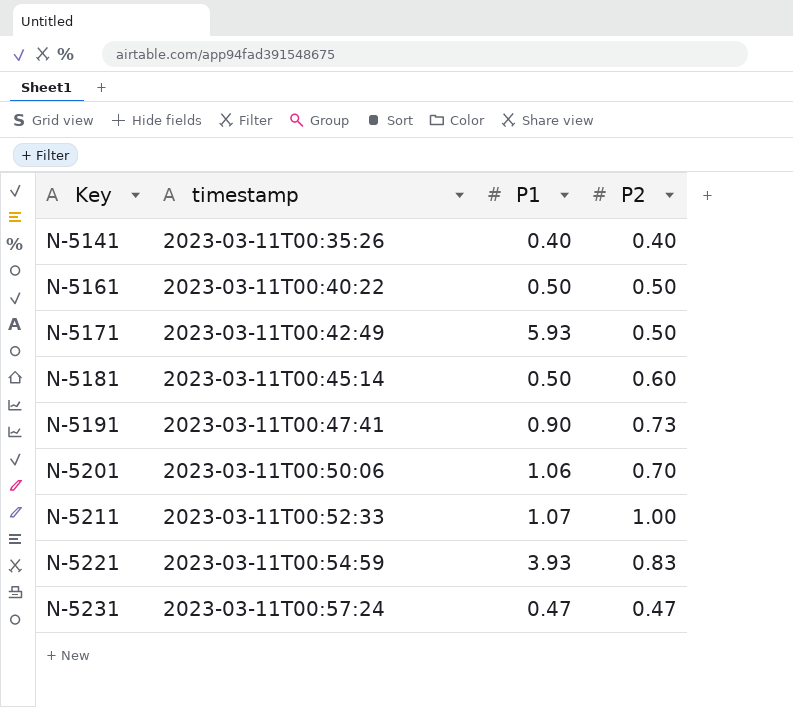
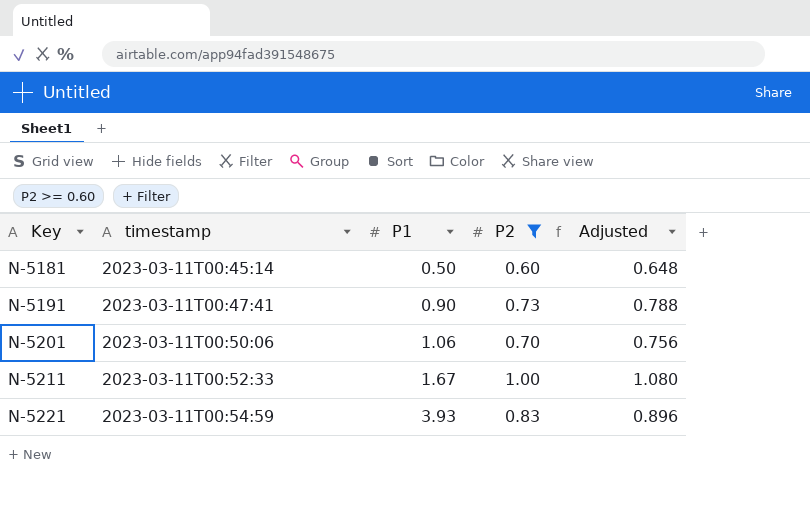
filter: none -> P2 >= 0.60
column Adjusted | formula: none -> [P2] * 1.08
N-5211 | P1: 1.07 -> 1.67

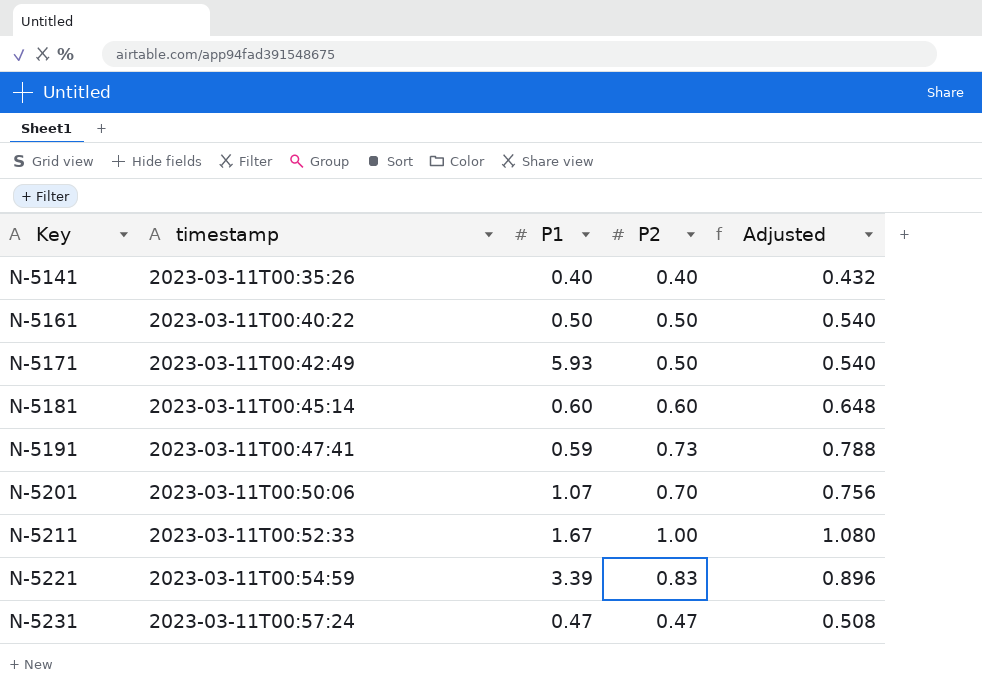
filter: P2 >= 0.60 -> none
N-5181 | P1: 0.50 -> 0.60
N-5191 | P1: 0.90 -> 0.59
N-5201 | P1: 1.06 -> 1.07
N-5221 | P1: 3.93 -> 3.39

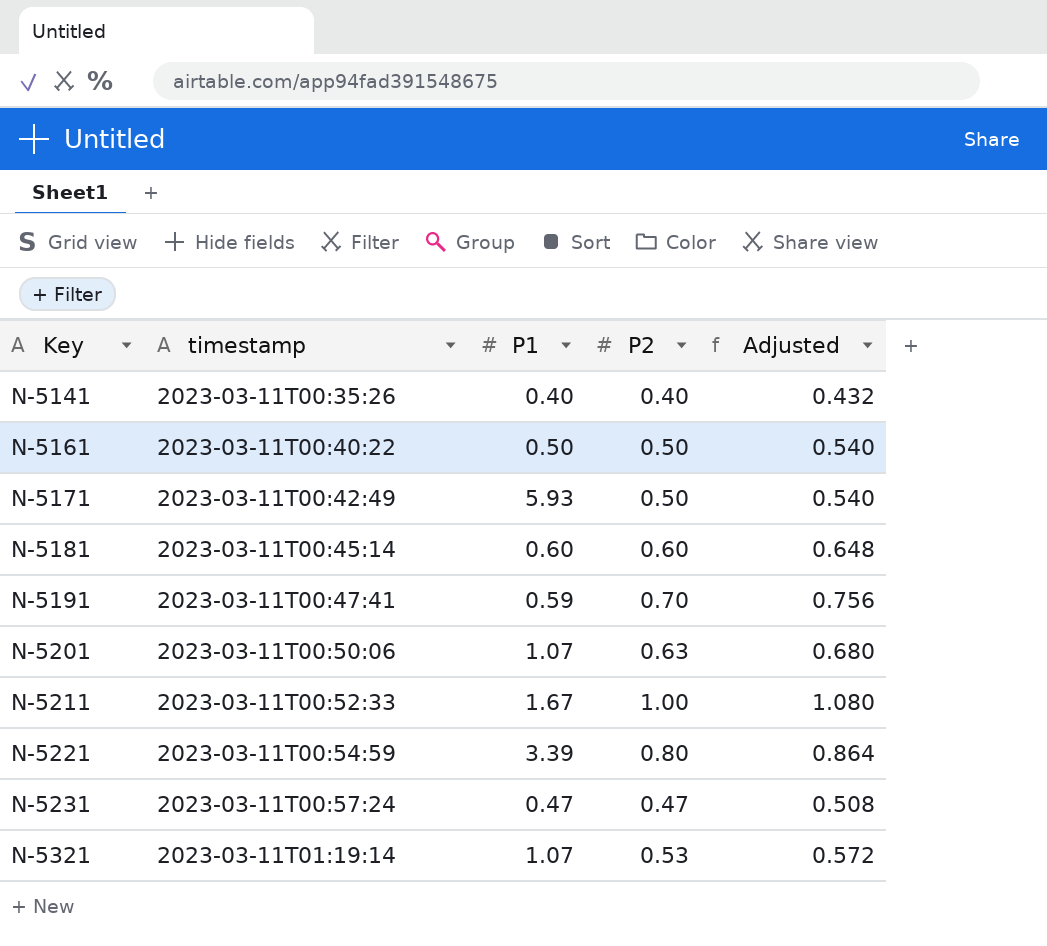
N-5191 | P2: 0.73 -> 0.70
N-5191 | Adjusted: 0.788 -> 0.756
N-5201 | P2: 0.70 -> 0.63
N-5201 | Adjusted: 0.756 -> 0.680
N-5221 | P2: 0.83 -> 0.80
N-5221 | Adjusted: 0.896 -> 0.864
row N-5321: none -> 2023-03-11T01:19:14 | 1.07 | 0.53 | 0.572

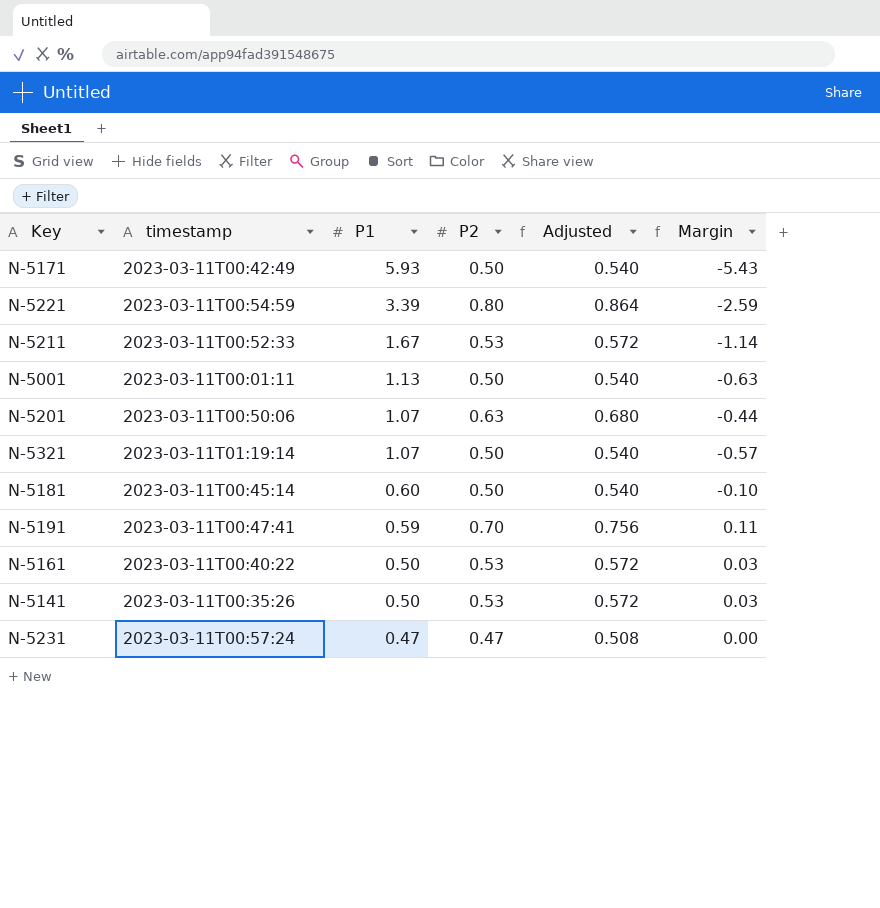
row order: Key ascending -> P1 descending
column Margin | formula: none -> [P2] - [P1]
N-5211 | P2: 1.00 -> 0.53
N-5211 | Adjusted: 1.080 -> 0.572
row N-5001: none -> 2023-03-11T00:01:11 | 1.13 | 0.50 | 0.540 | -0.63
N-5321 | P2: 0.53 -> 0.50
N-5321 | Adjusted: 0.572 -> 0.540
N-5181 | P2: 0.60 -> 0.50
N-5181 | Adjusted: 0.648 -> 0.540
N-5161 | P2: 0.50 -> 0.53
N-5161 | Adjusted: 0.540 -> 0.572
N-5141 | P1: 0.40 -> 0.50
N-5141 | P2: 0.40 -> 0.53
N-5141 | Adjusted: 0.432 -> 0.572

